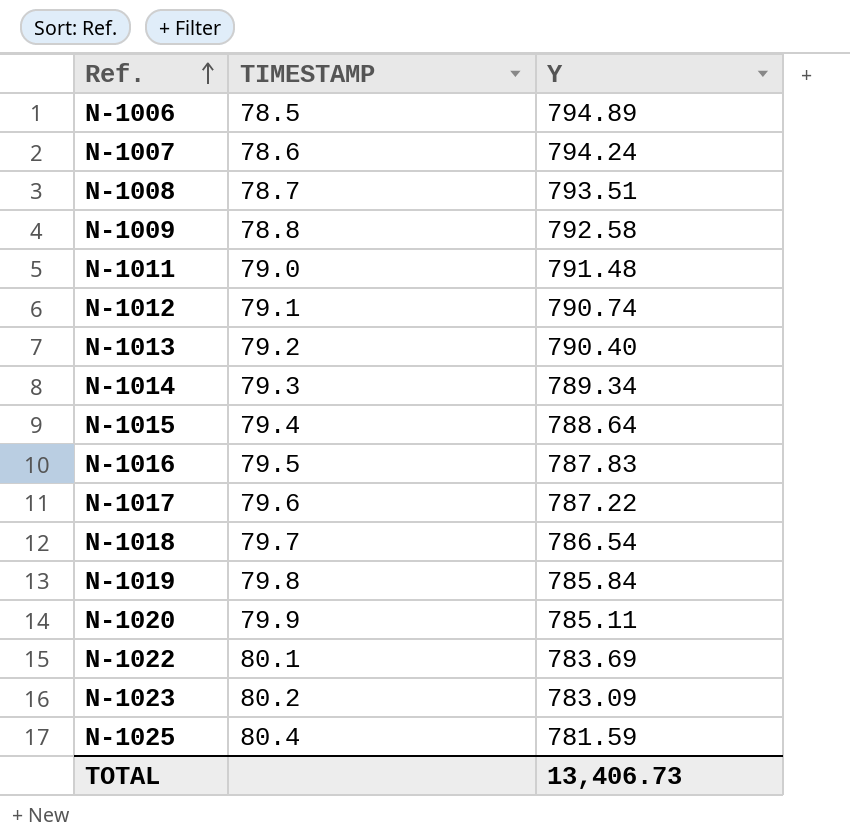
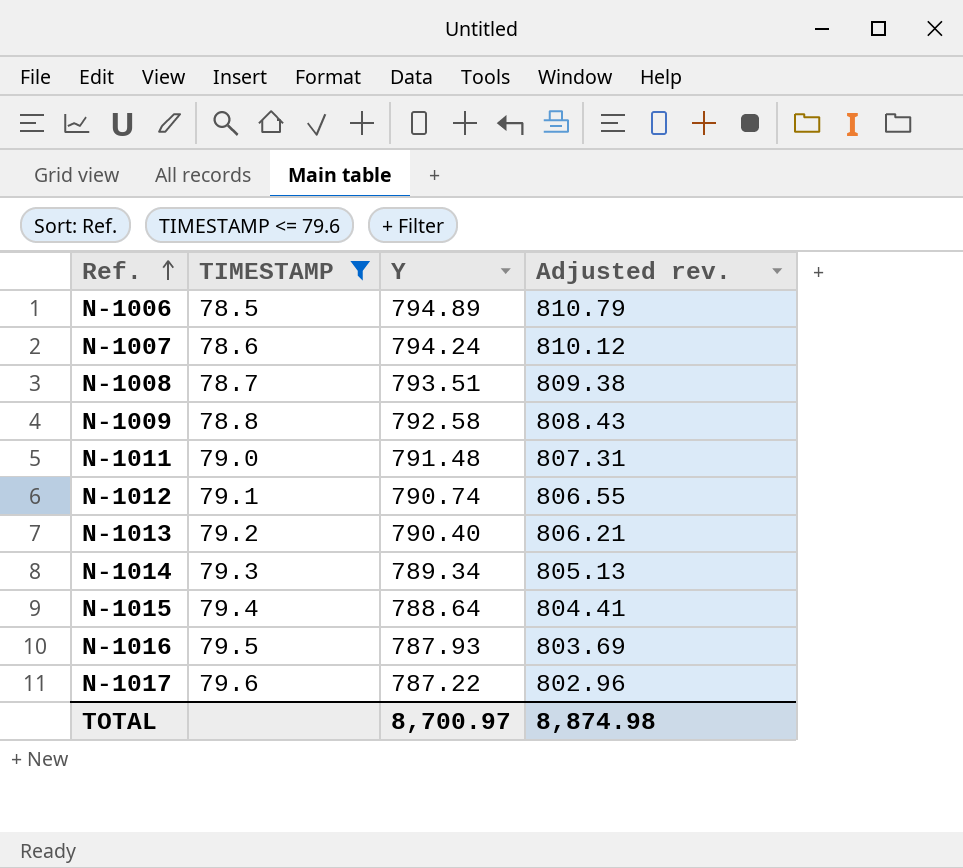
filter: none -> TIMESTAMP <= 79.6
column Adjusted rev. | formula: none -> [Y] * 1.02
N-1016 | Y: 787.83 -> 787.93
TOTAL | Y: 13,406.73 -> 8,700.97

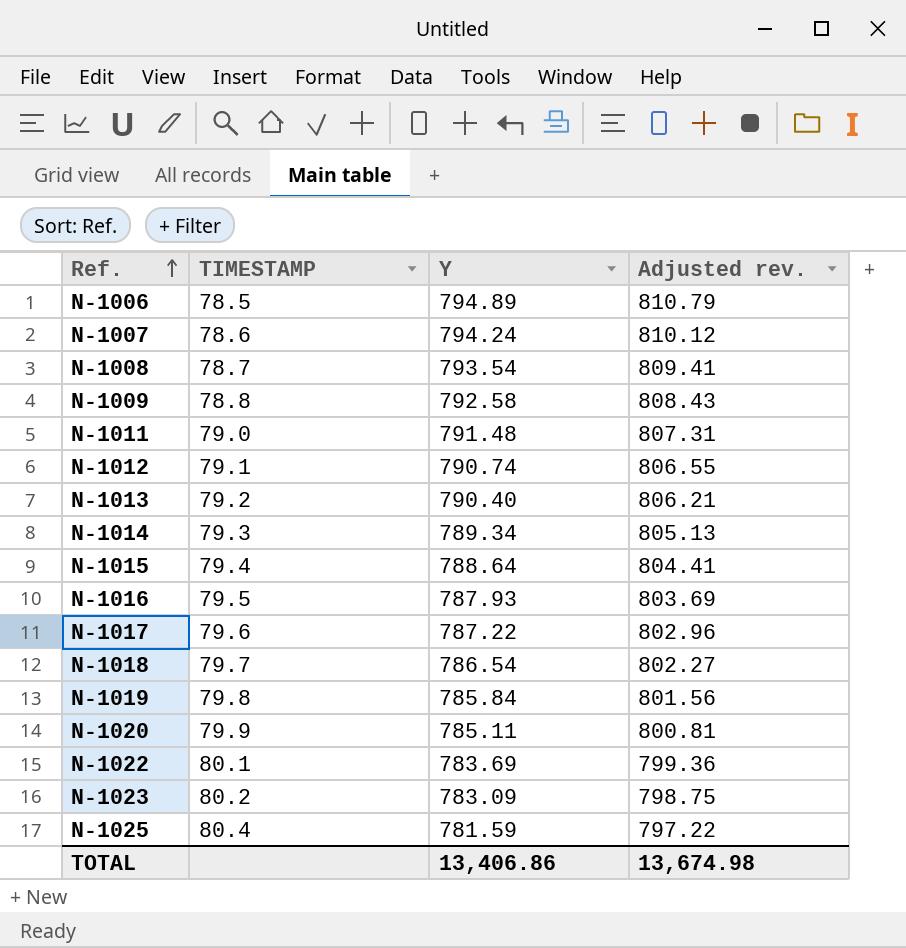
filter: TIMESTAMP <= 79.6 -> none
N-1008 | Y: 793.51 -> 793.54
N-1008 | Adjusted rev.: 809.38 -> 809.41
TOTAL | Y: 8,700.97 -> 13,406.86
TOTAL | Adjusted rev.: 8,874.98 -> 13,674.98

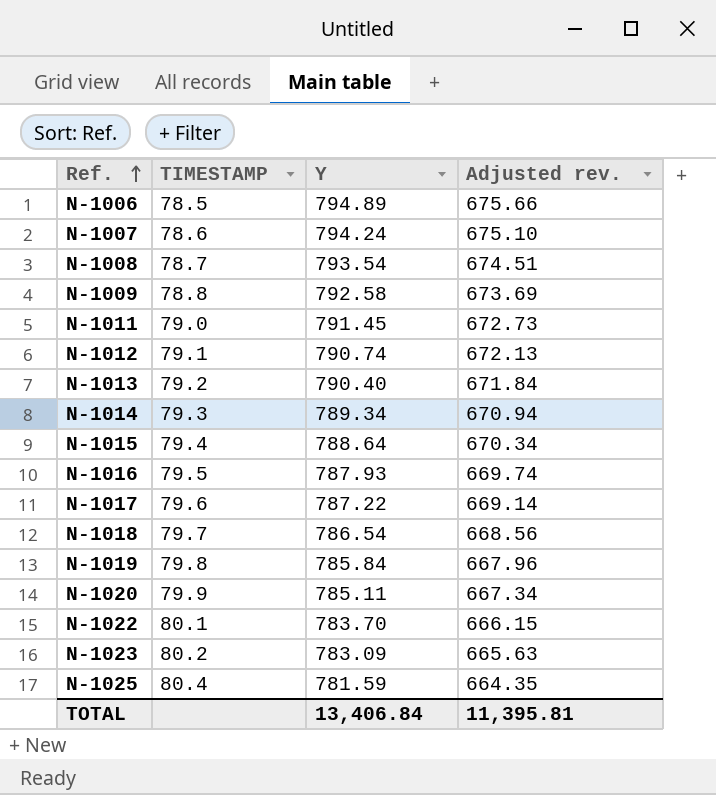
column Adjusted rev. | formula: [Y] * 1.02 -> [Y] * 0.85
N-1011 | Y: 791.48 -> 791.45
N-1022 | Y: 783.69 -> 783.70
TOTAL | Y: 13,406.86 -> 13,406.84
TOTAL | Adjusted rev.: 13,674.98 -> 11,395.81

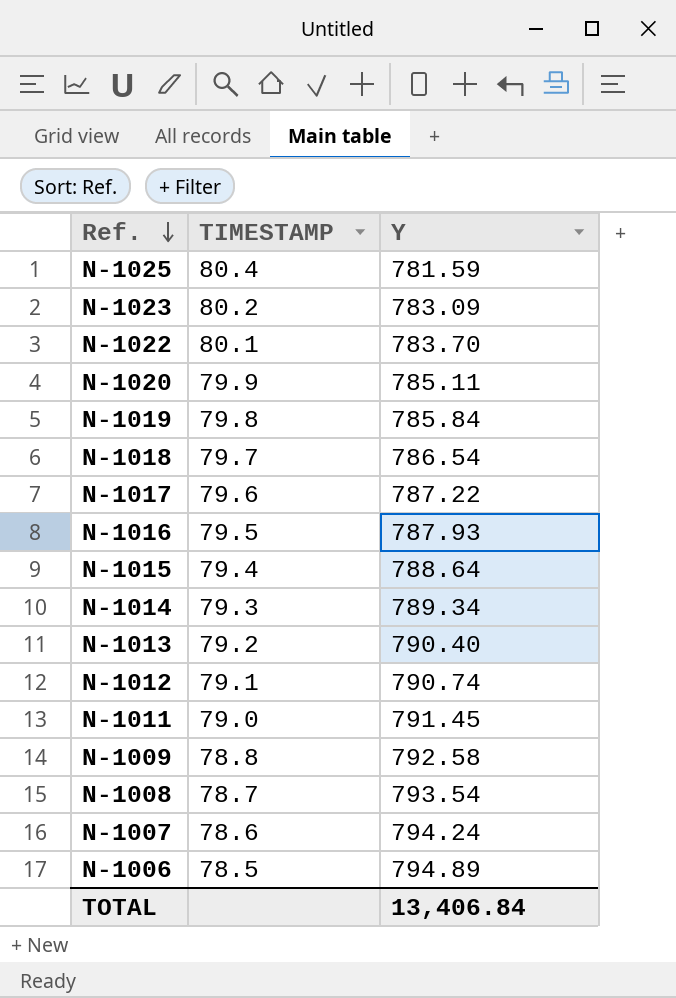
row order: Ref. ascending -> Ref. descending
column Adjusted rev. | formula: [Y] * 0.85 -> none

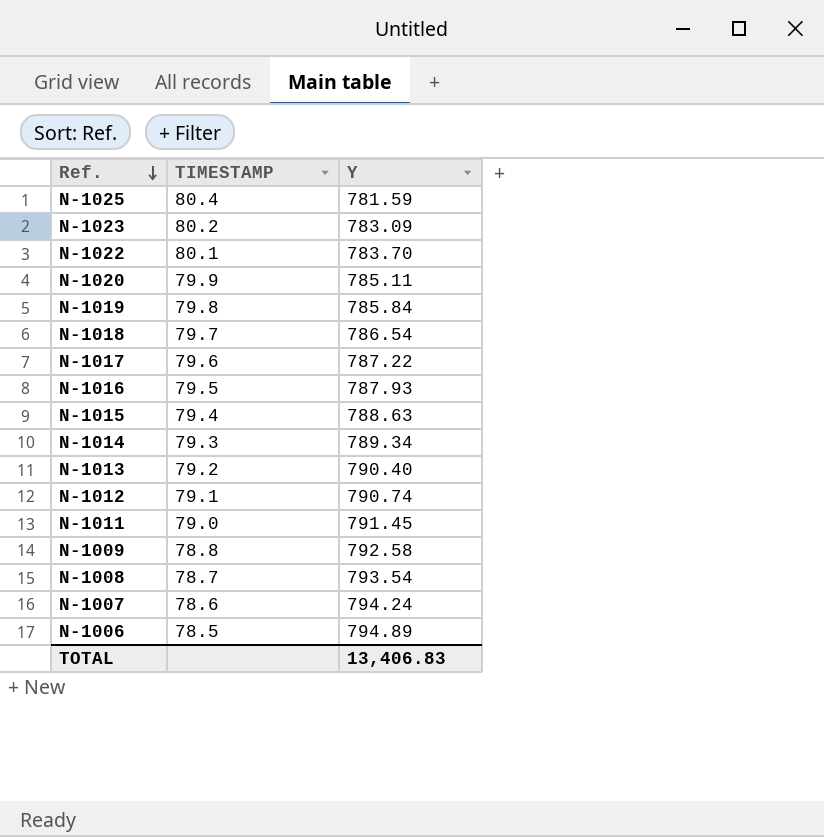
N-1015 | Y: 788.64 -> 788.63
TOTAL | Y: 13,406.84 -> 13,406.83

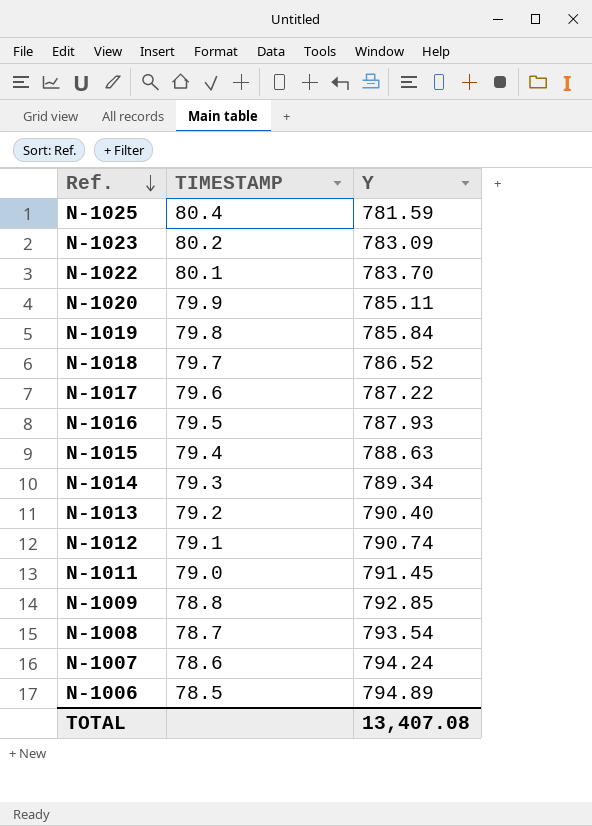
N-1018 | Y: 786.54 -> 786.52
N-1009 | Y: 792.58 -> 792.85
TOTAL | Y: 13,406.83 -> 13,407.08

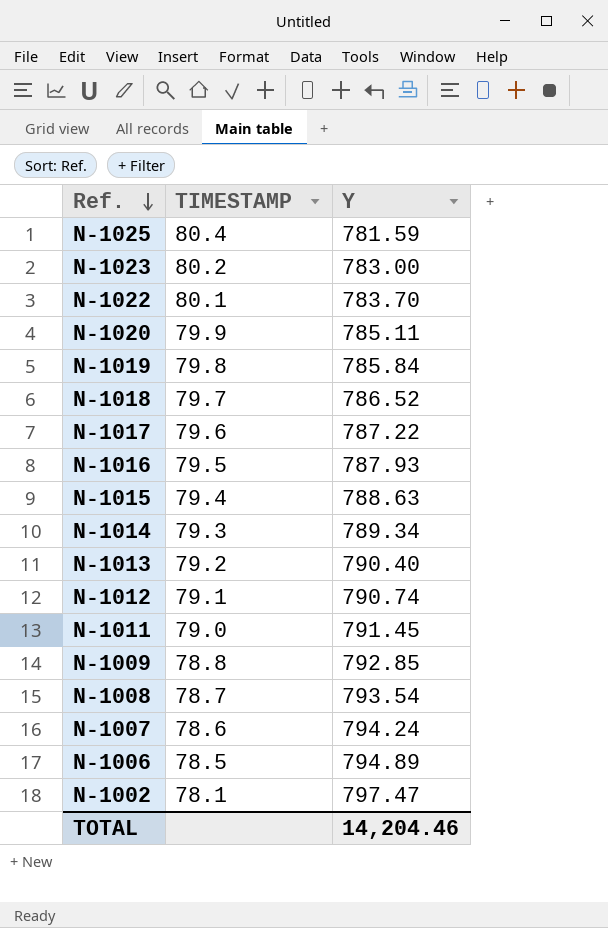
N-1023 | Y: 783.09 -> 783.00
row N-1002: none -> 78.1 | 797.47
TOTAL | Y: 13,407.08 -> 14,204.46

